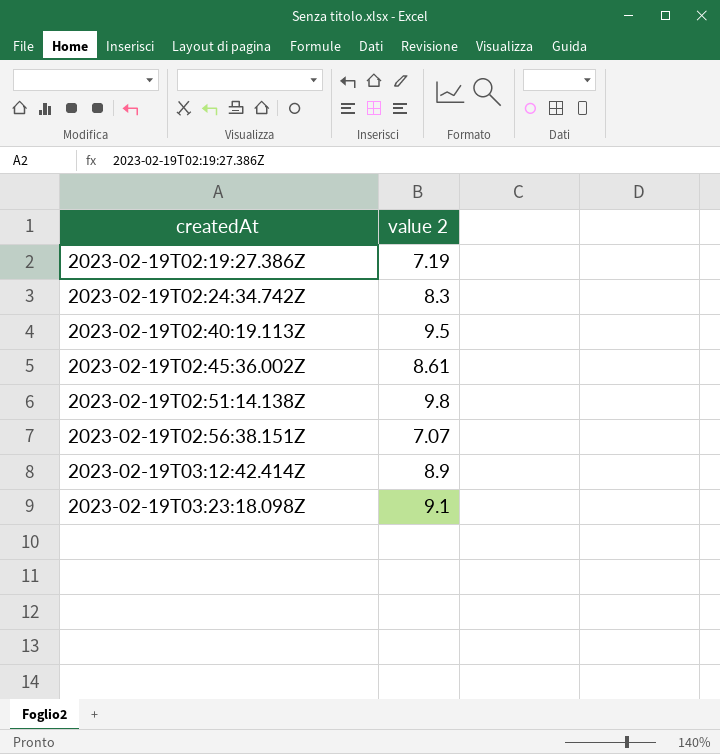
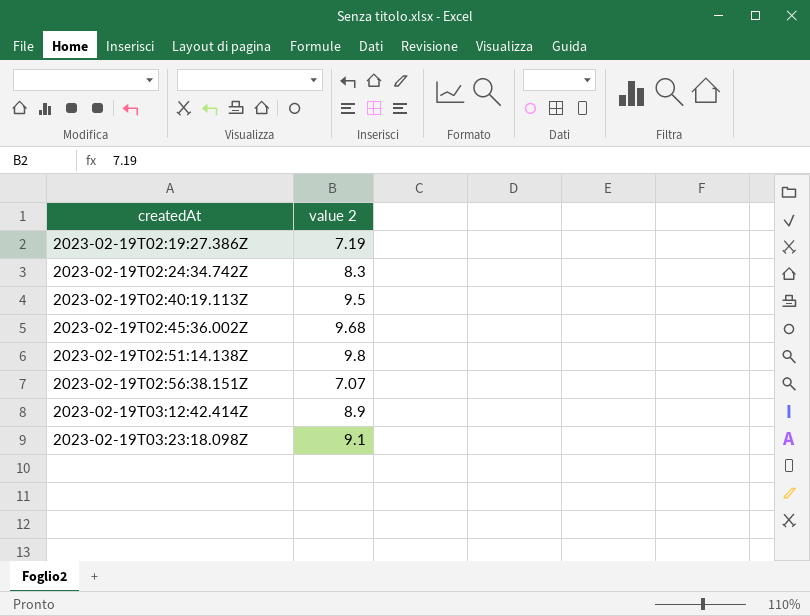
2023-02-19T02:45:36.002Z | value 2: 8.61 -> 9.68

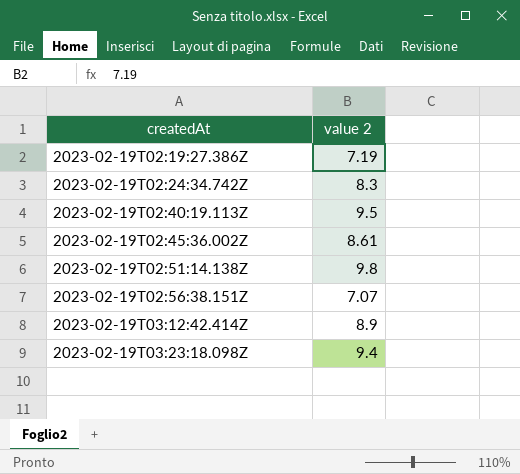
2023-02-19T02:45:36.002Z | value 2: 9.68 -> 8.61
2023-02-19T03:23:18.098Z | value 2: 9.1 -> 9.4

